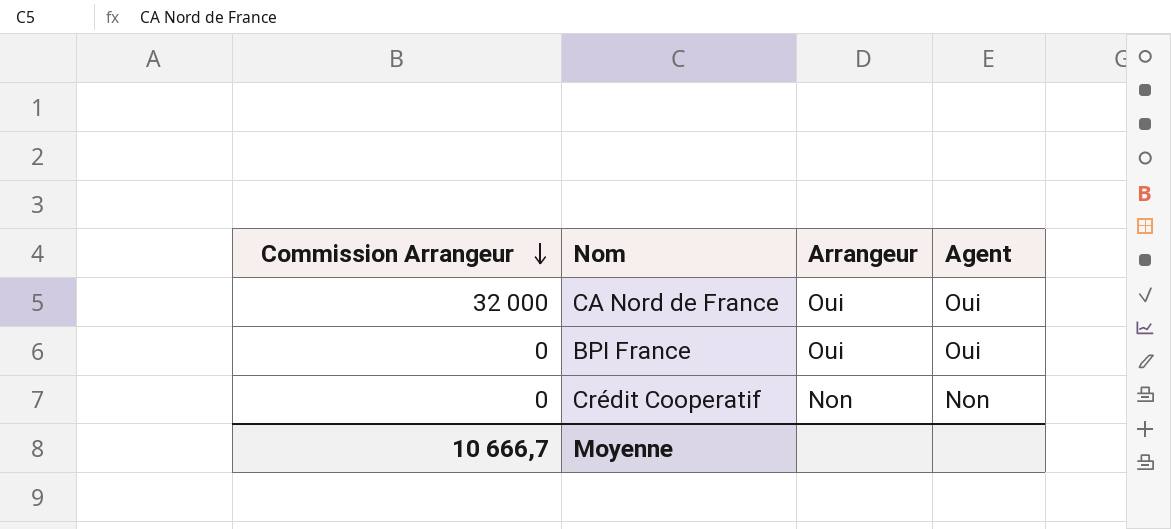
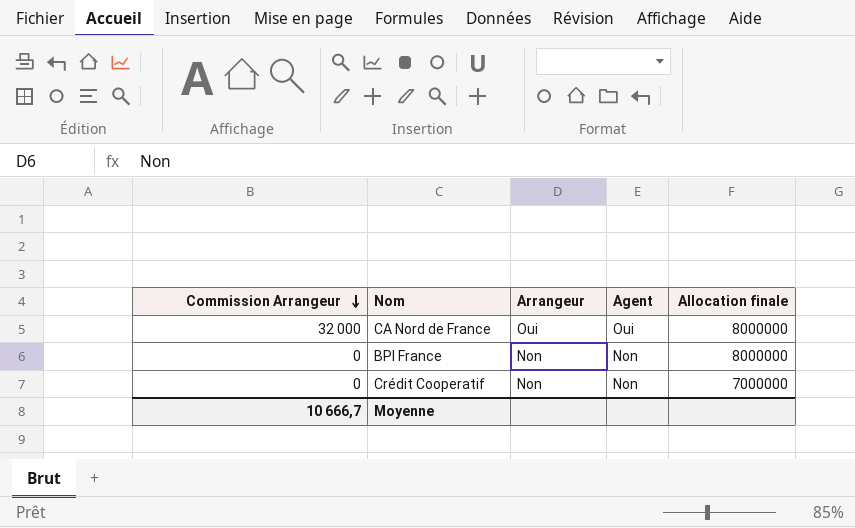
column Allocation finale | position: none -> 5
BPI France | Arrangeur: Oui -> Non
BPI France | Agent: Oui -> Non

